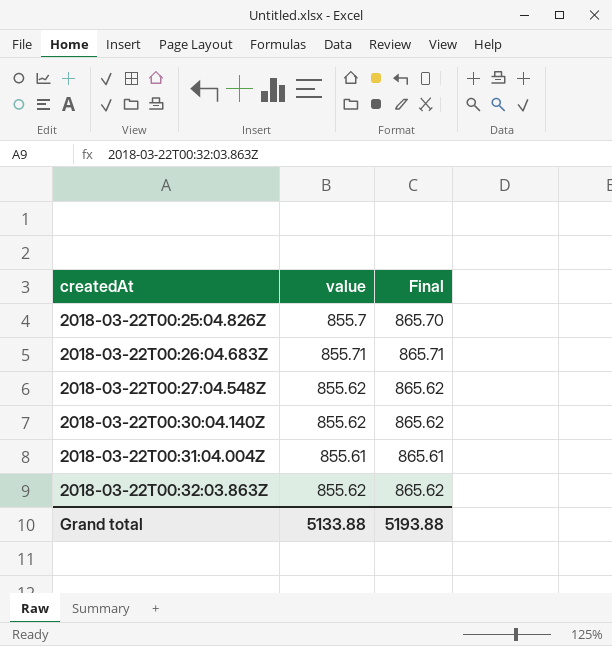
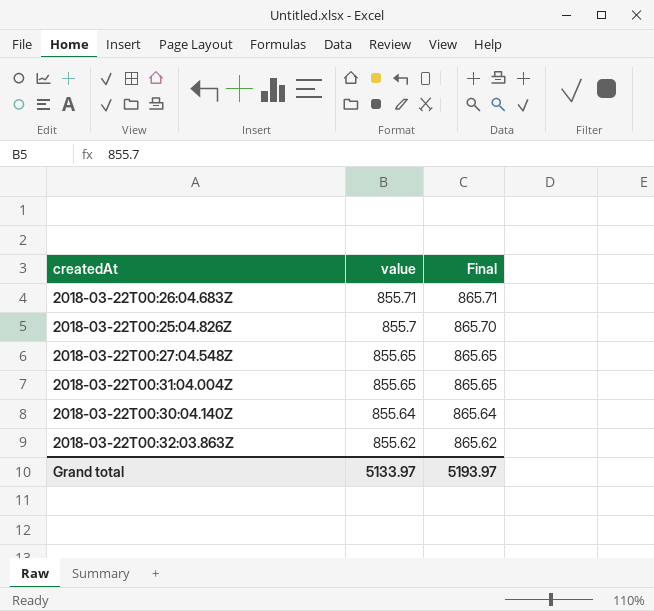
row order: createdAt ascending -> value descending
2018-03-22T00:27:04.548Z | value: 855.62 -> 855.65
2018-03-22T00:27:04.548Z | Final: 865.62 -> 865.65
2018-03-22T00:31:04.004Z | value: 855.61 -> 855.65
2018-03-22T00:31:04.004Z | Final: 865.61 -> 865.65
2018-03-22T00:30:04.140Z | value: 855.62 -> 855.64
2018-03-22T00:30:04.140Z | Final: 865.62 -> 865.64
Grand total | value: 5133.88 -> 5133.97
Grand total | Final: 5193.88 -> 5193.97

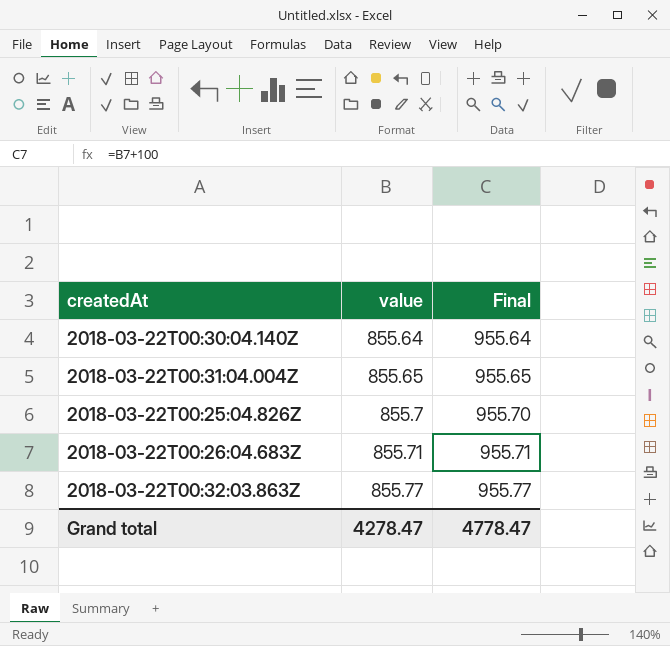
row order: value descending -> value ascending
column Final | formula: [value] + 10 -> [value] + 100
row 2018-03-22T00:27:04.548Z: 855.65 | 865.65 -> none
2018-03-22T00:32:03.863Z | value: 855.62 -> 855.77
Grand total | value: 5133.97 -> 4278.47
Grand total | Final: 5193.97 -> 4778.47

